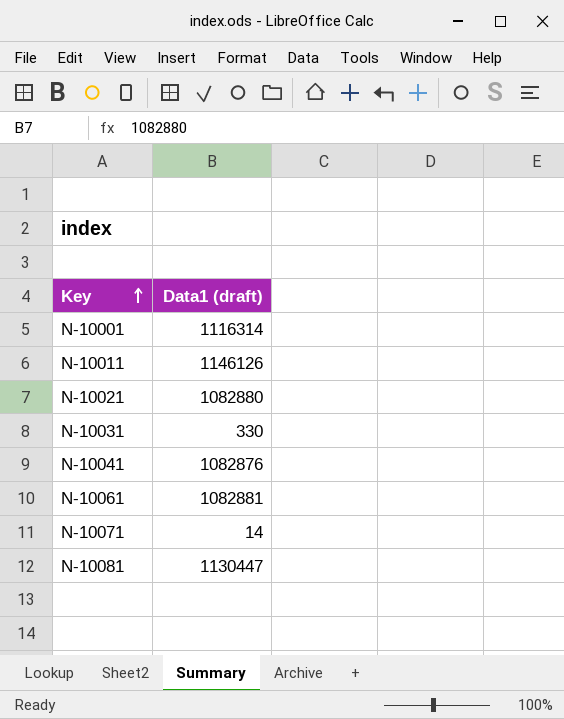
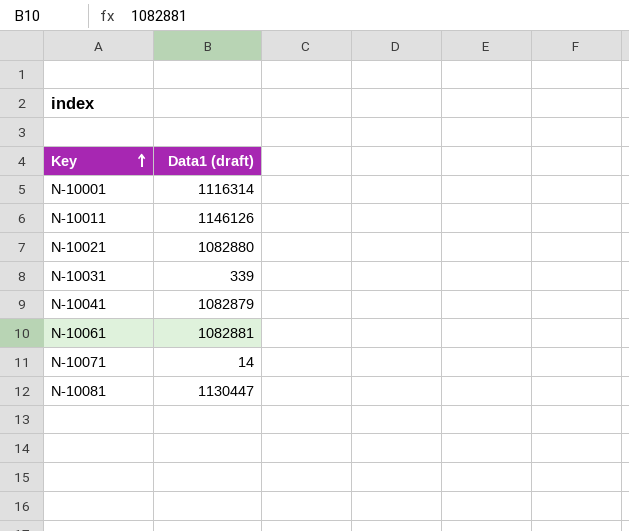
N-10031 | Data1 (draft): 330 -> 339
N-10041 | Data1 (draft): 1082876 -> 1082879

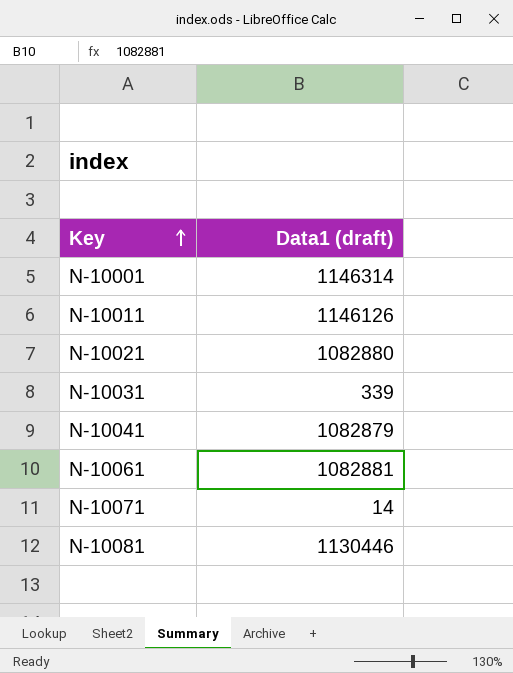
N-10001 | Data1 (draft): 1116314 -> 1146314
N-10081 | Data1 (draft): 1130447 -> 1130446

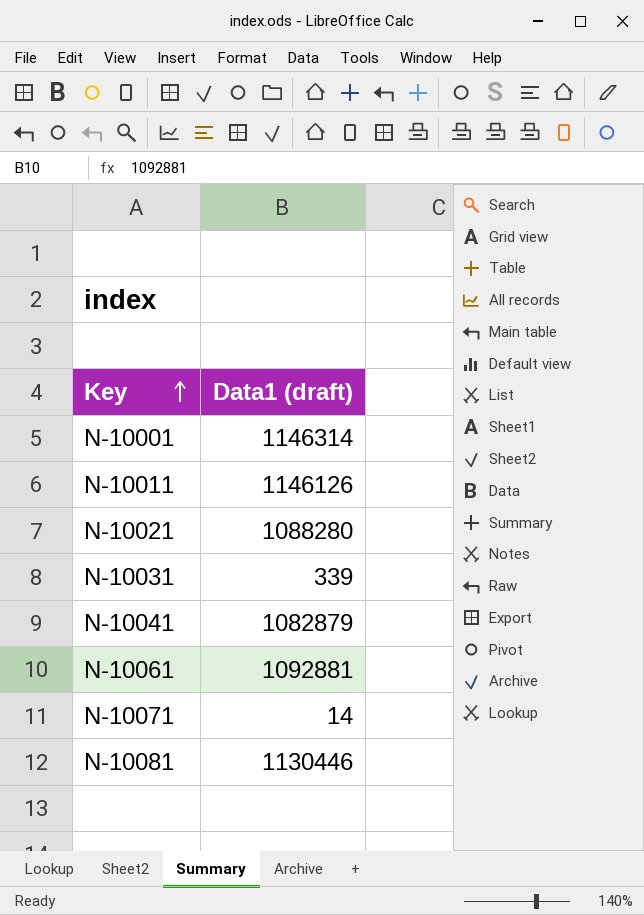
N-10021 | Data1 (draft): 1082880 -> 1088280
N-10061 | Data1 (draft): 1082881 -> 1092881

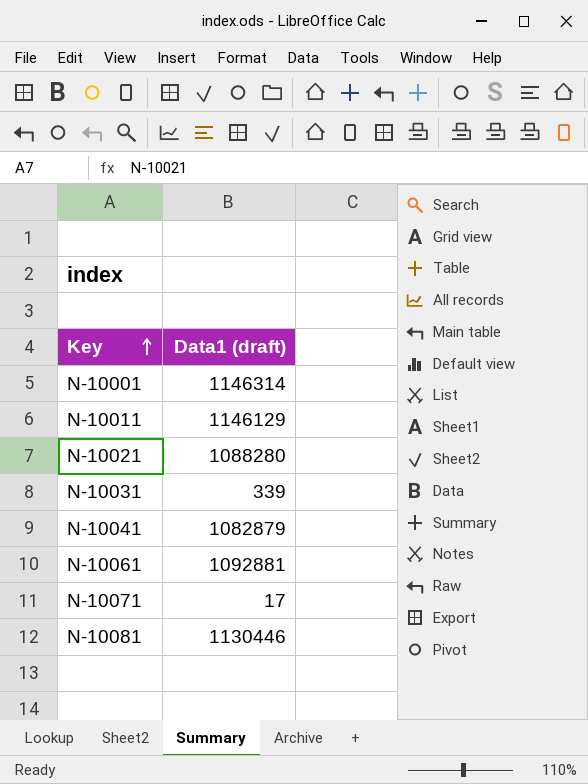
N-10011 | Data1 (draft): 1146126 -> 1146129
N-10071 | Data1 (draft): 14 -> 17

